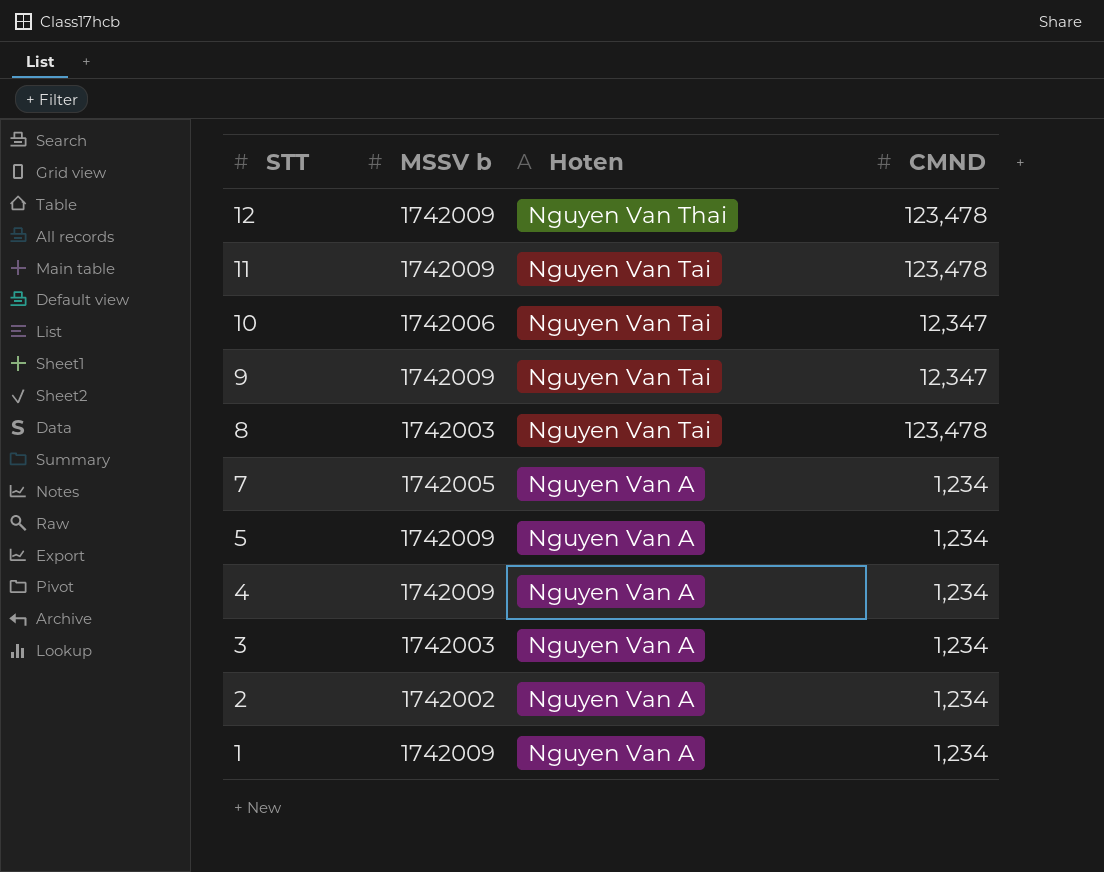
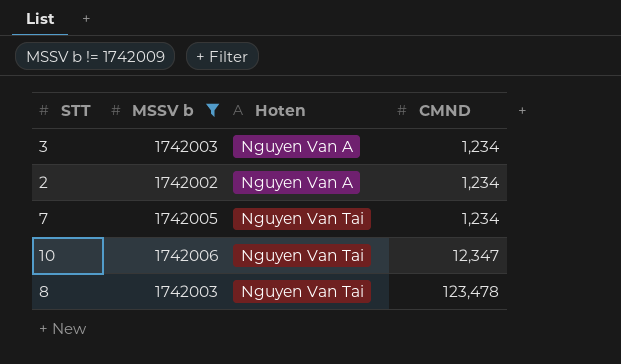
filter: none -> MSSV b != 1742009
row order: STT descending -> Hoten ascending
7 | Hoten: Nguyen Van A -> Nguyen Van Tai

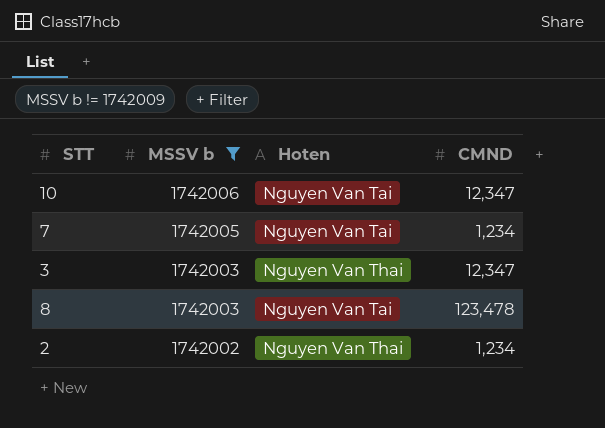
row order: Hoten ascending -> MSSV b descending
3 | Hoten: Nguyen Van A -> Nguyen Van Thai
3 | CMND: 1,234 -> 12,347
2 | Hoten: Nguyen Van A -> Nguyen Van Thai

